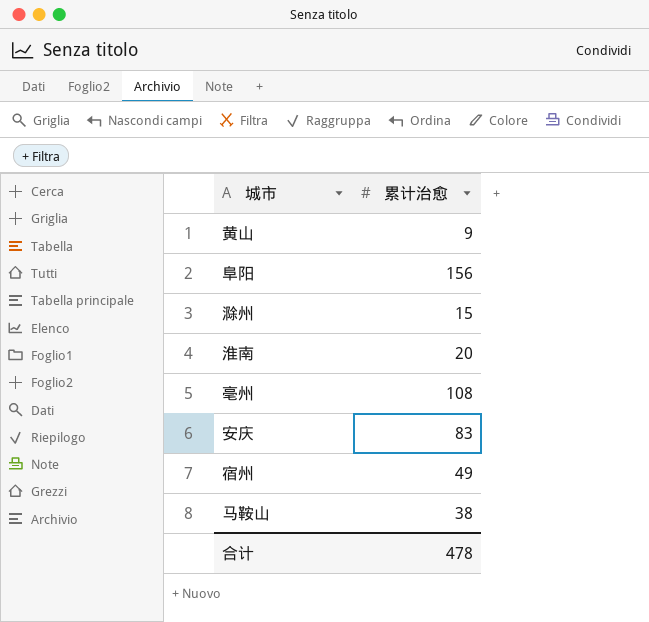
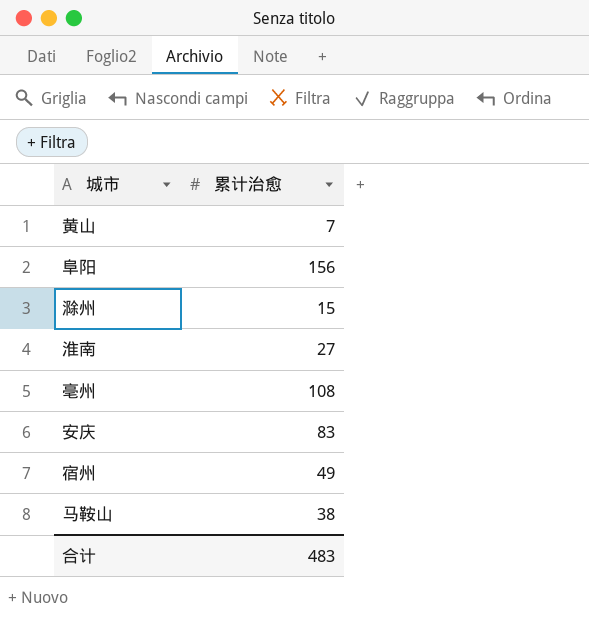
黄山 | 累计治愈: 9 -> 7
淮南 | 累计治愈: 20 -> 27
合计 | 累计治愈: 478 -> 483

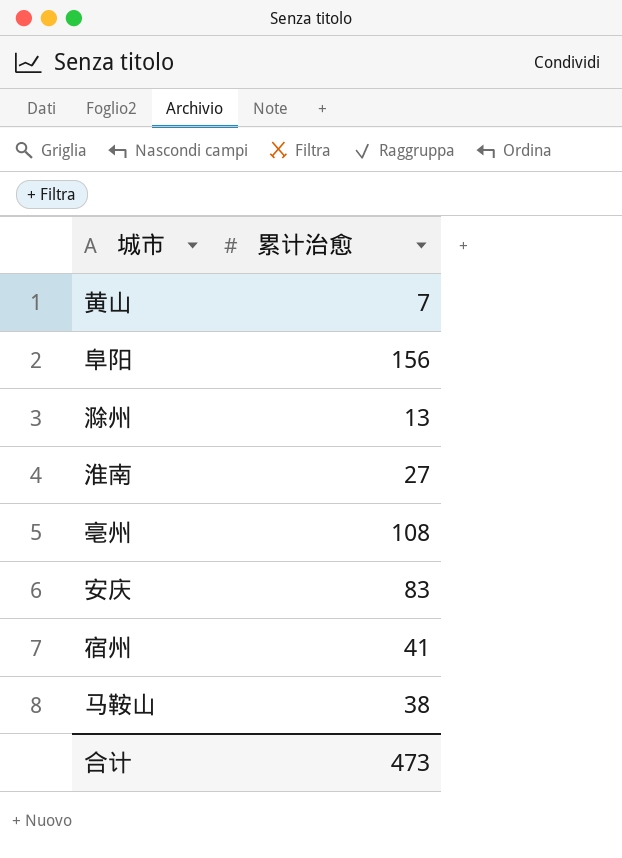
滁州 | 累计治愈: 15 -> 13
宿州 | 累计治愈: 49 -> 41
合计 | 累计治愈: 483 -> 473

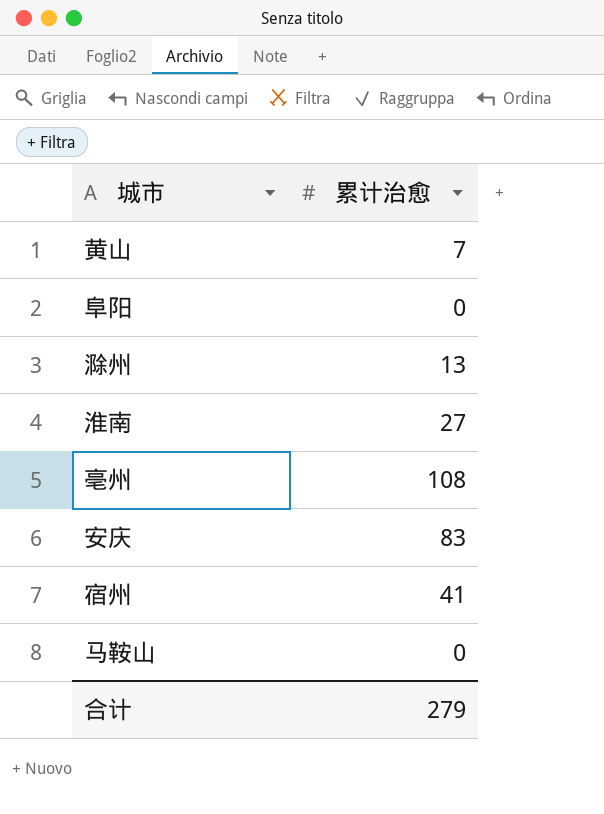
阜阳 | 累计治愈: 156 -> 0
马鞍山 | 累计治愈: 38 -> 0
合计 | 累计治愈: 473 -> 279

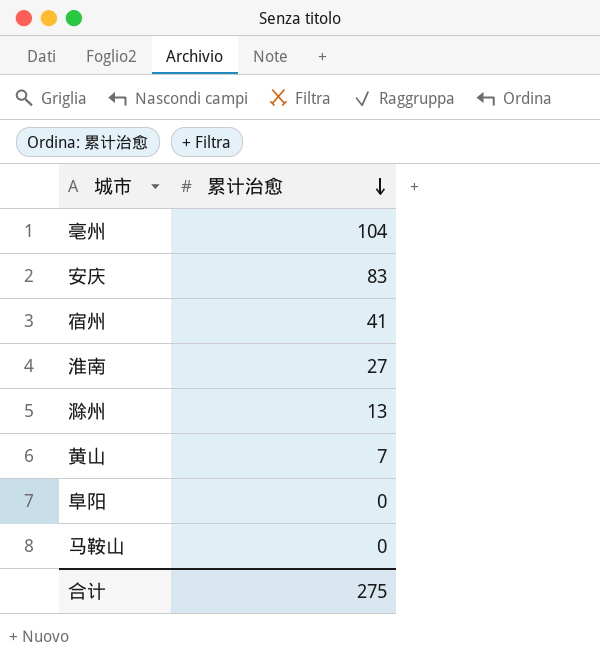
row order: none -> 累计治愈 descending
亳州 | 累计治愈: 108 -> 104
合计 | 累计治愈: 279 -> 275

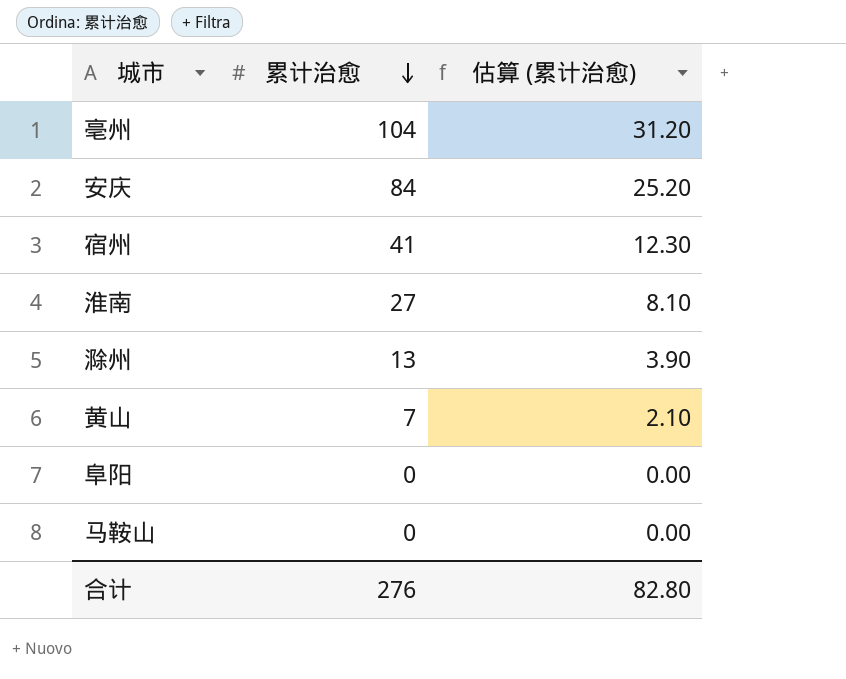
column 估算 (累计治愈) | formula: none -> [累计治愈] * 0.3
安庆 | 累计治愈: 83 -> 84
合计 | 累计治愈: 275 -> 276

